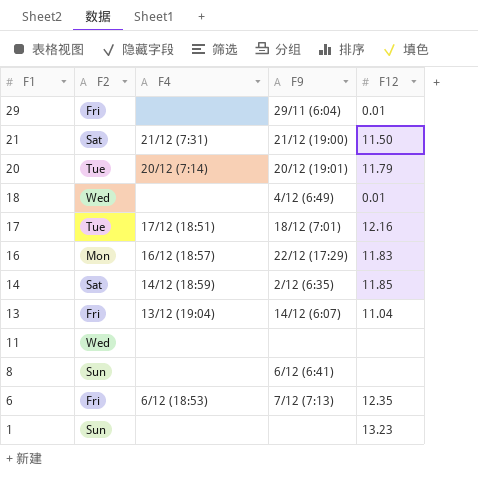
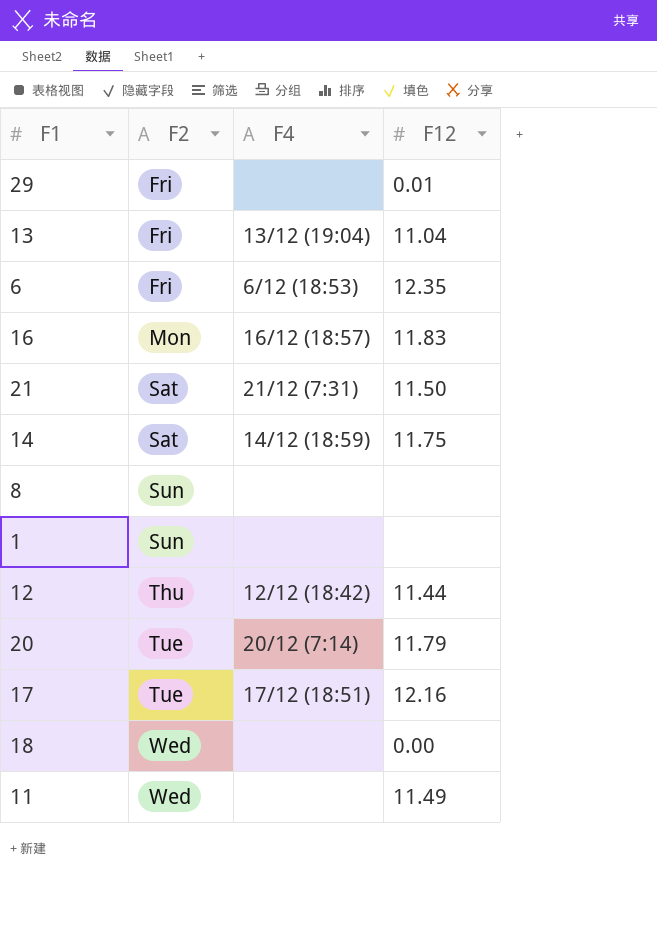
row order: F1 descending -> F2 ascending
column F9 | position: 4 -> none
14 | F12: 11.85 -> 11.75
1 | F12: 13.23 -> none
row 12: none -> Thu | 12/12 (18:42) | 11.44
18 | F12: 0.01 -> 0.00
11 | F12: none -> 11.49

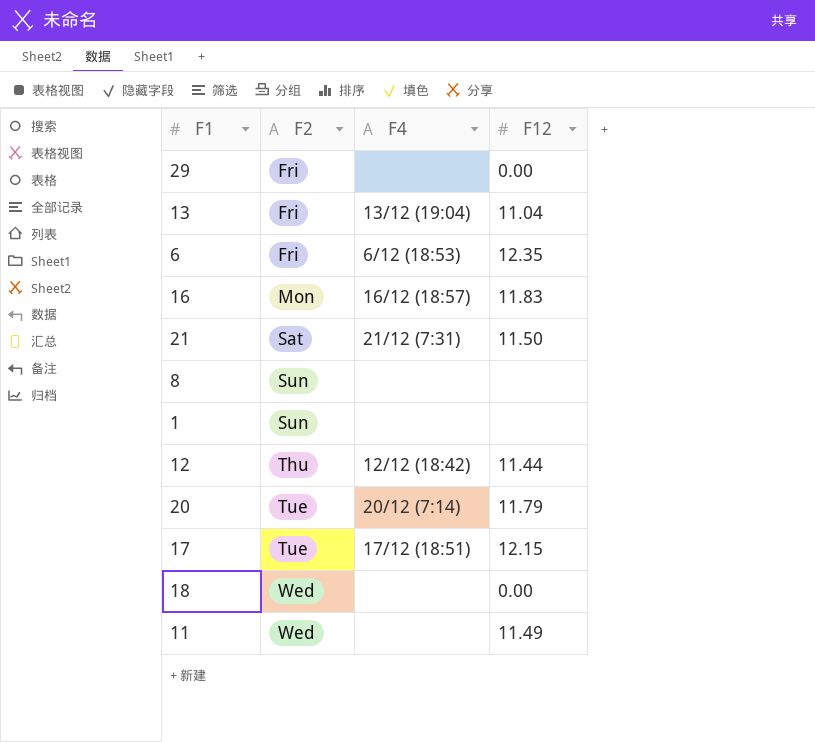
row 14: Sat | 14/12 (18:59) | 11.75 -> none
29 | F12: 0.01 -> 0.00
17 | F12: 12.16 -> 12.15

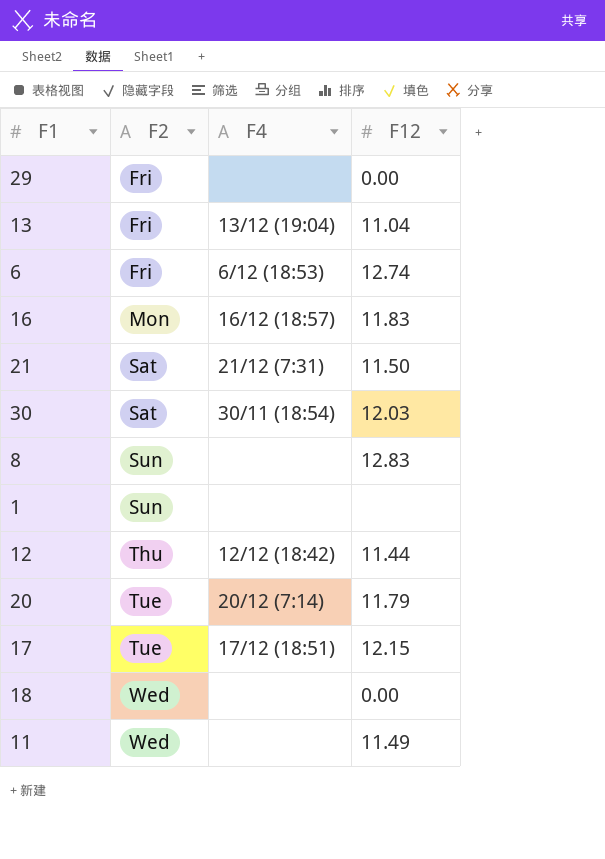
6 | F12: 12.35 -> 12.74
row 30: none -> Sat | 30/11 (18:54) | 12.03
8 | F12: none -> 12.83

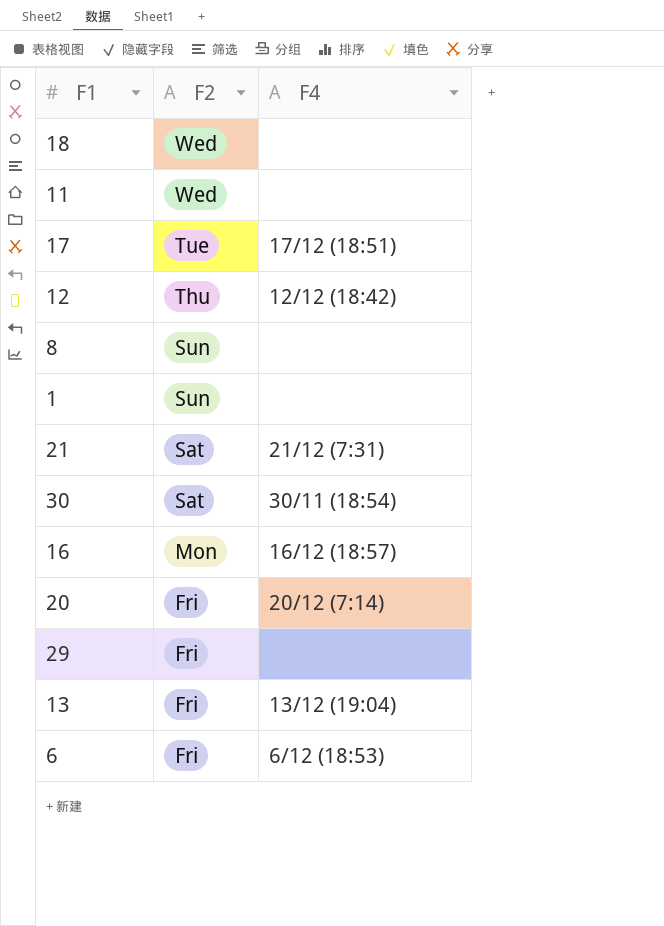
row order: F2 ascending -> F2 descending
column F12 | position: 4 -> none
20 | F2: Tue -> Fri

